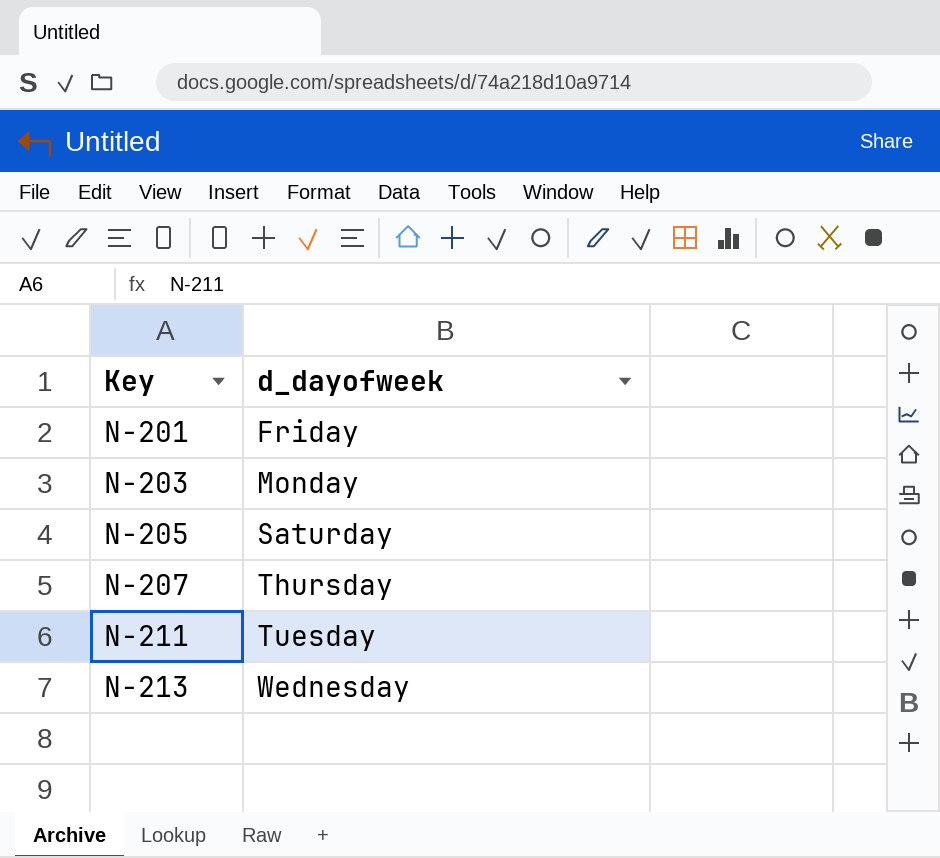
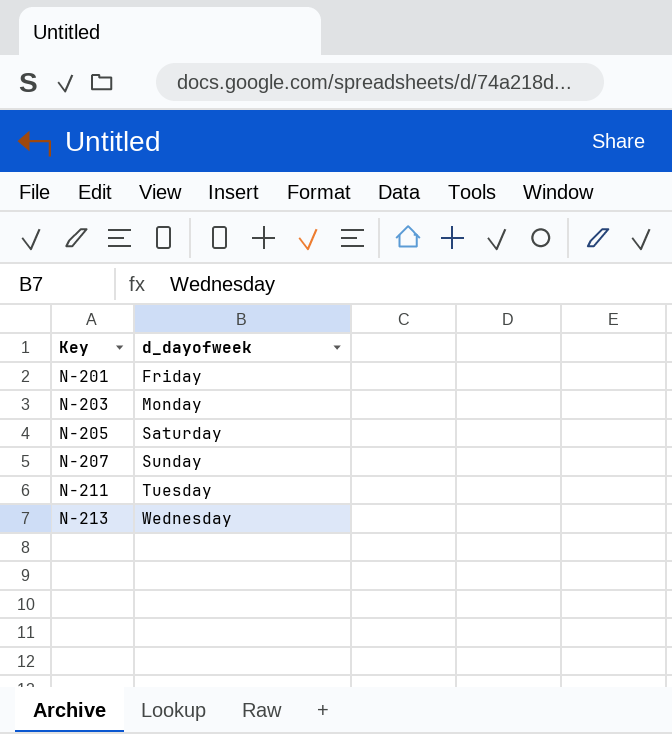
N-207 | d_dayofweek: Thursday -> Sunday

